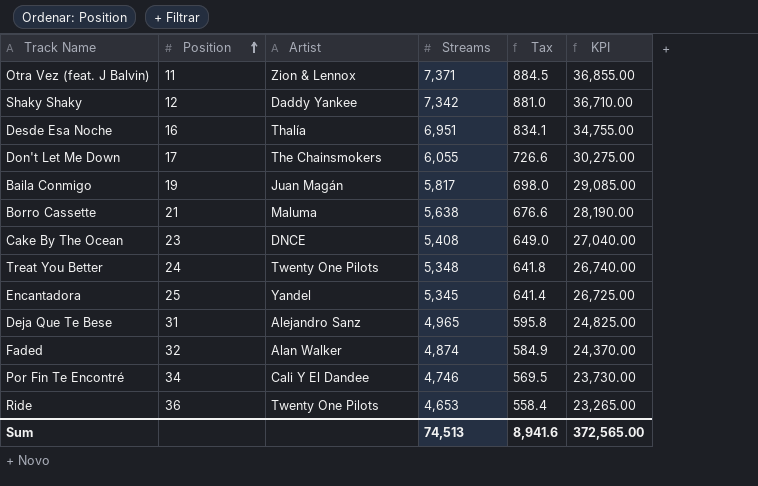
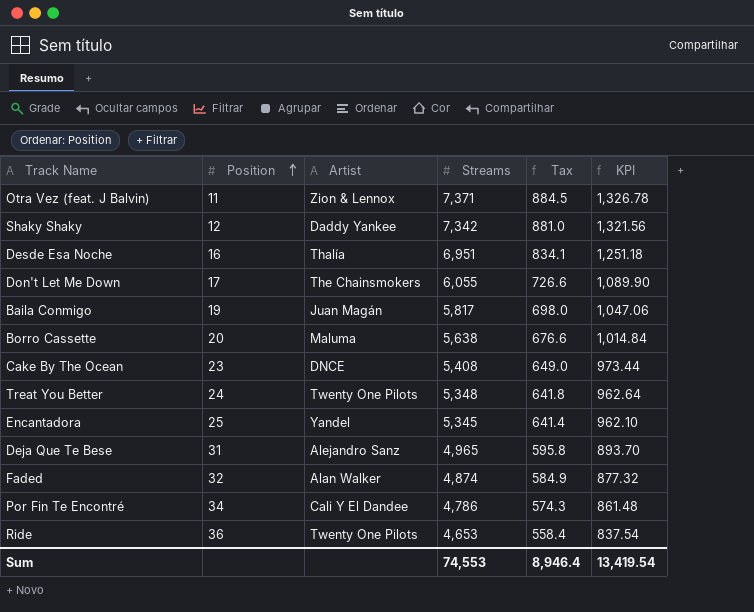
column KPI | formula: [Streams] * 5 -> [Streams] * 0.18
Borro Cassette | Position: 21 -> 20
Por Fin Te Encontré | Streams: 4,746 -> 4,786
Por Fin Te Encontré | Tax: 569.5 -> 574.3
Sum | Streams: 74,513 -> 74,553
Sum | Tax: 8,941.6 -> 8,946.4
Sum | KPI: 372,565.00 -> 13,419.54

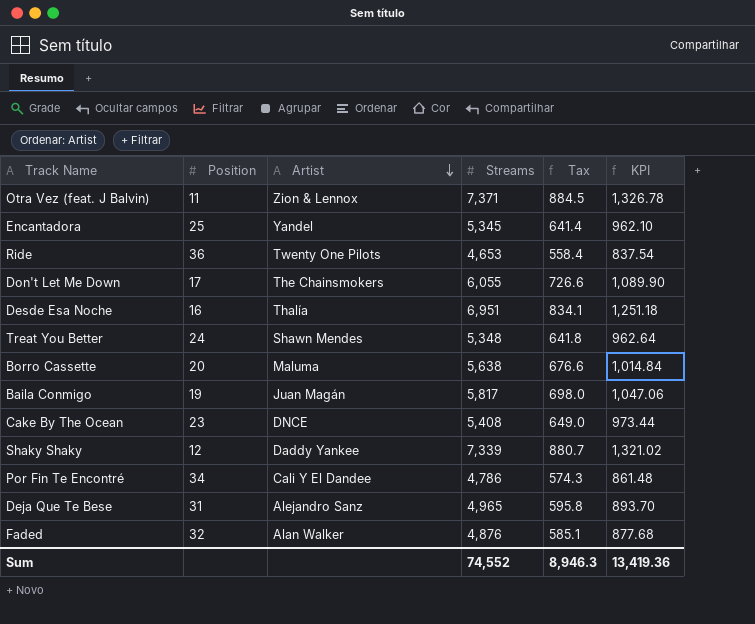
row order: Position ascending -> Artist descending
Treat You Better | Artist: Twenty One Pilots -> Shawn Mendes
Shaky Shaky | Streams: 7,342 -> 7,339
Shaky Shaky | Tax: 881.0 -> 880.7
Shaky Shaky | KPI: 1,321.56 -> 1,321.02
Faded | Streams: 4,874 -> 4,876
Faded | Tax: 584.9 -> 585.1
Faded | KPI: 877.32 -> 877.68
Sum | Streams: 74,553 -> 74,552
Sum | Tax: 8,946.4 -> 8,946.3
Sum | KPI: 13,419.54 -> 13,419.36

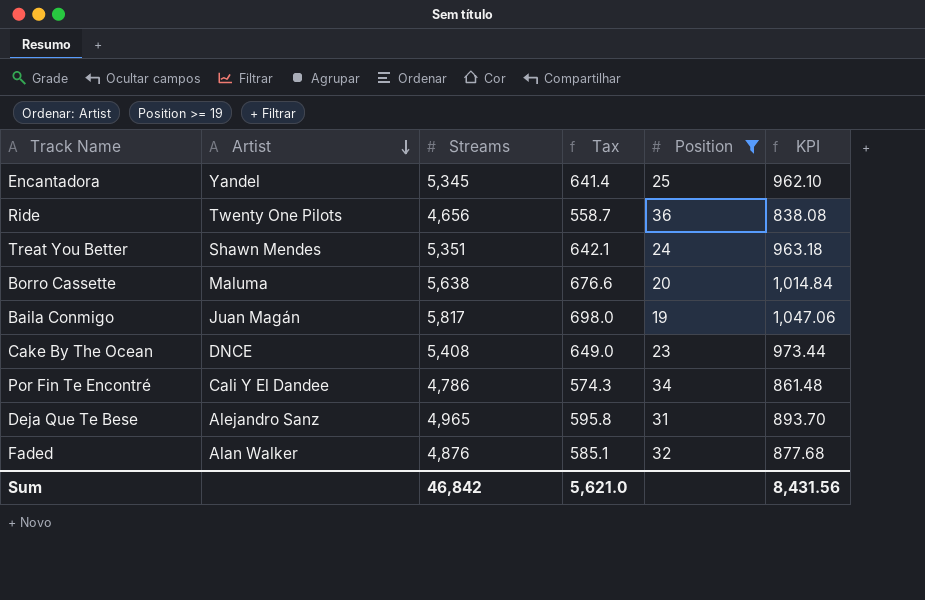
filter: none -> Position >= 19
column Position | position: 2 -> 5
Ride | Streams: 4,653 -> 4,656
Ride | Tax: 558.4 -> 558.7
Ride | KPI: 837.54 -> 838.08
Treat You Better | Streams: 5,348 -> 5,351
Treat You Better | Tax: 641.8 -> 642.1
Treat You Better | KPI: 962.64 -> 963.18
Sum | Streams: 74,552 -> 46,842
Sum | Tax: 8,946.3 -> 5,621.0
Sum | KPI: 13,419.36 -> 8,431.56

